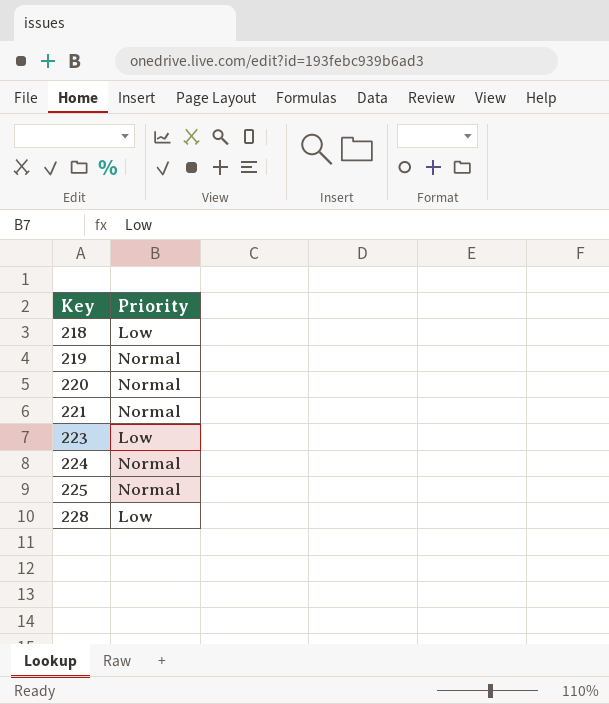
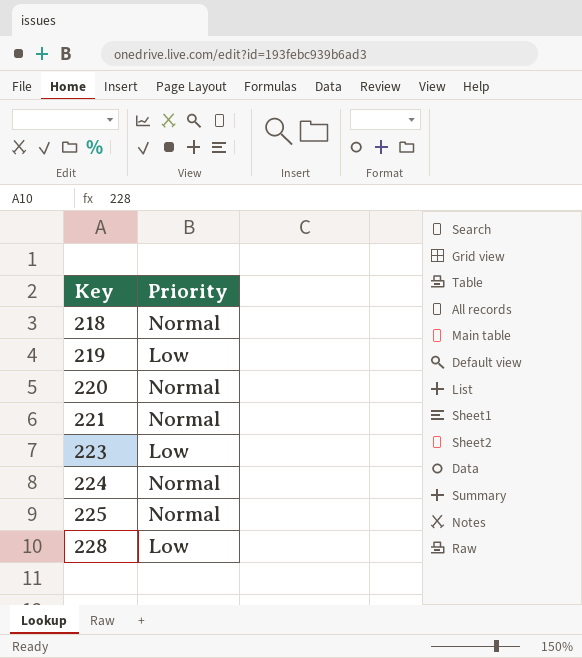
218 | Priority: Low -> Normal
219 | Priority: Normal -> Low

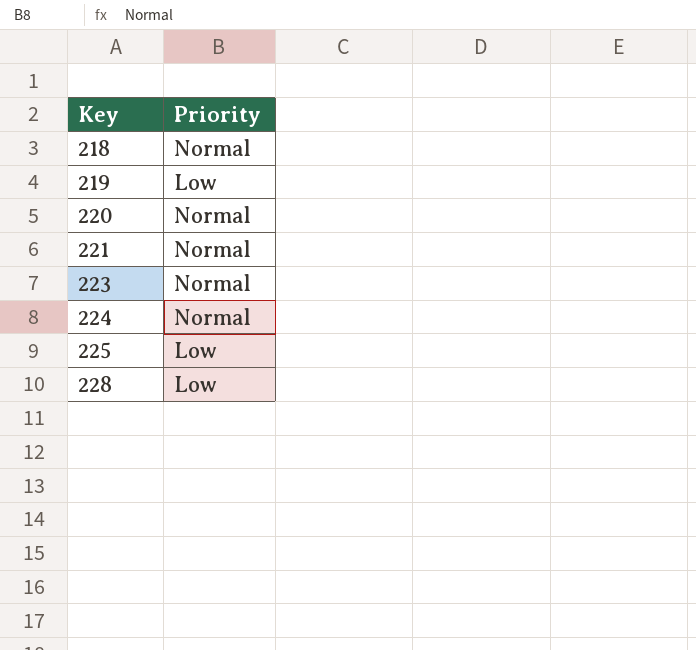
223 | Priority: Low -> Normal
225 | Priority: Normal -> Low

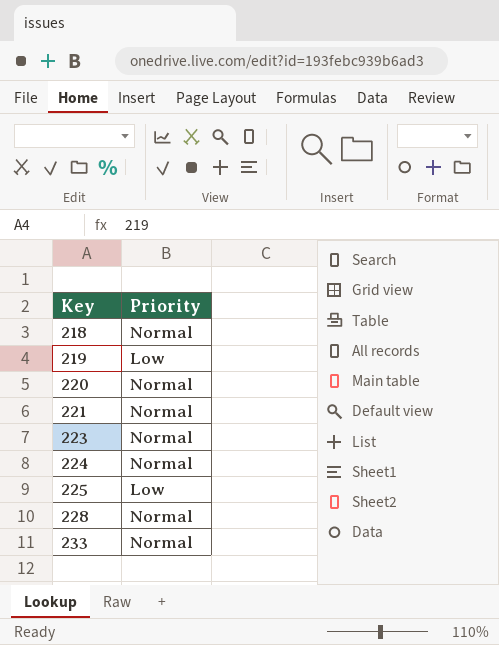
228 | Priority: Low -> Normal
row 233: none -> Normal

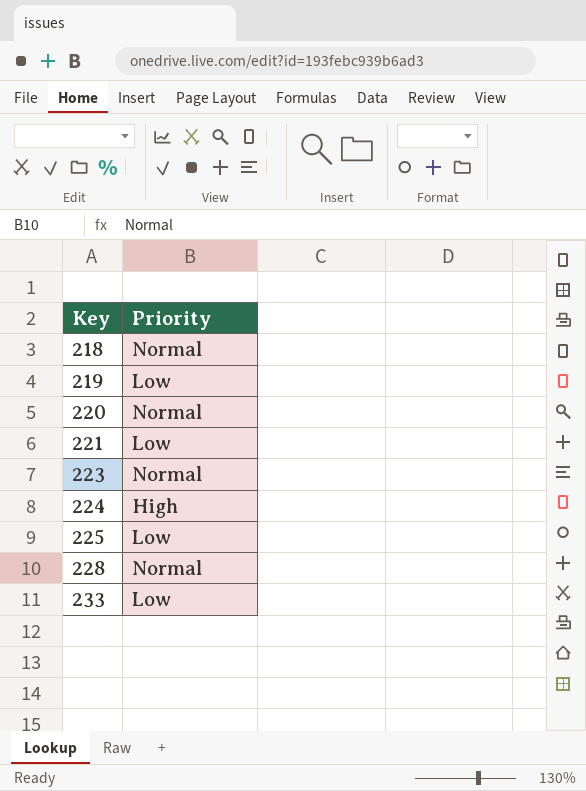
221 | Priority: Normal -> Low
224 | Priority: Normal -> High
233 | Priority: Normal -> Low

